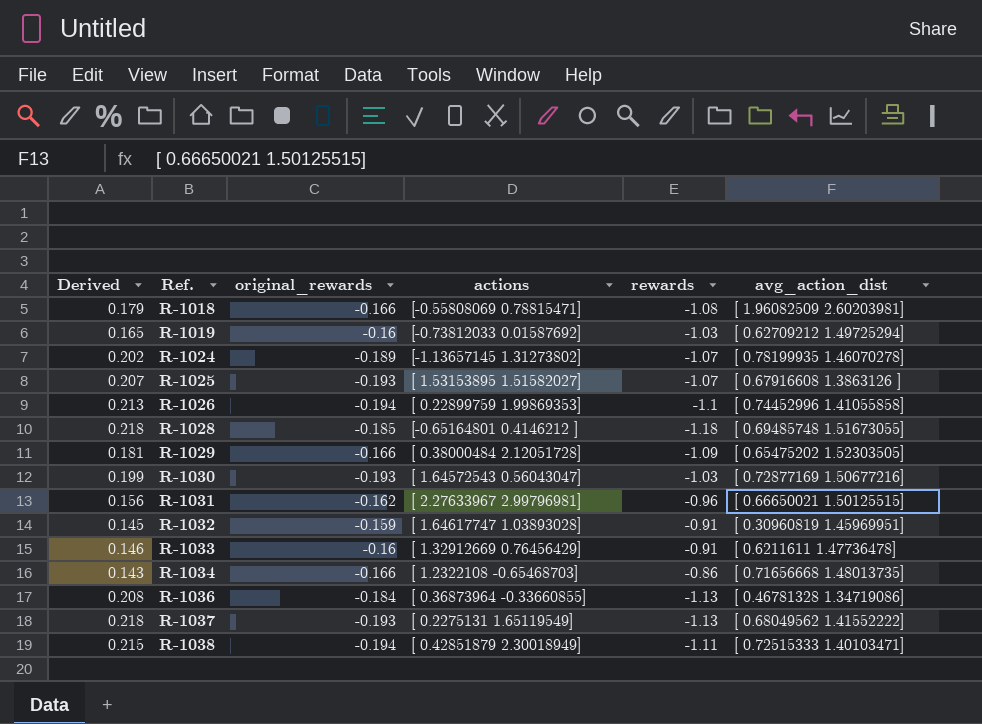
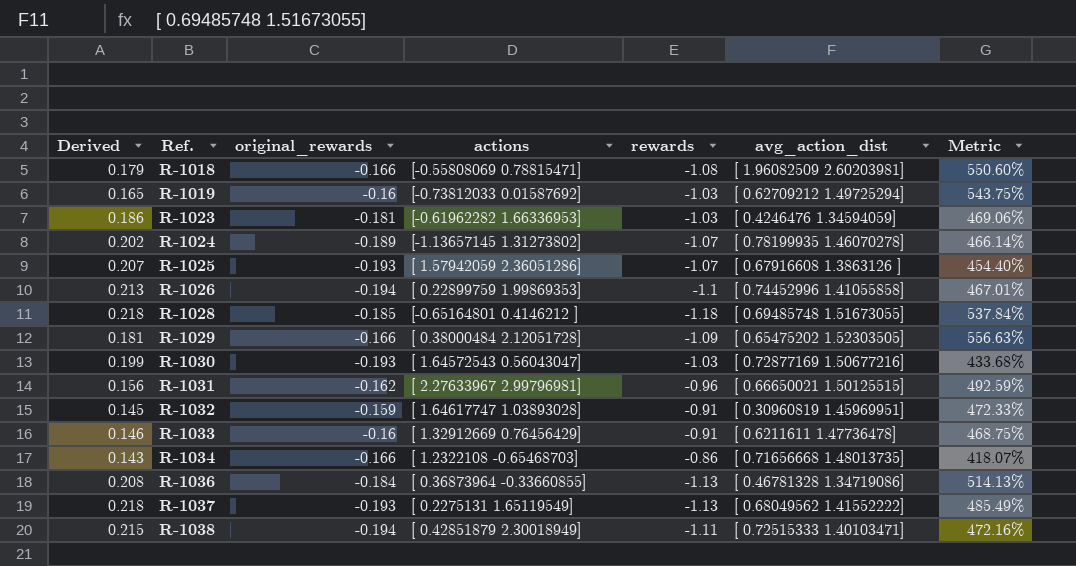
column Metric | formula: none -> ([rewards] - [original_rewards]) / [original_rewards]
row R-1023: none -> 0.186 | -0.181 | [-0.61962282 1.66336953] | -1.03 | [ 0.4246476 1.34594059] | 469.06%
R-1025 | actions: [ 1.53153895 1.51582027] -> [ 1.57942059 2.36051286]

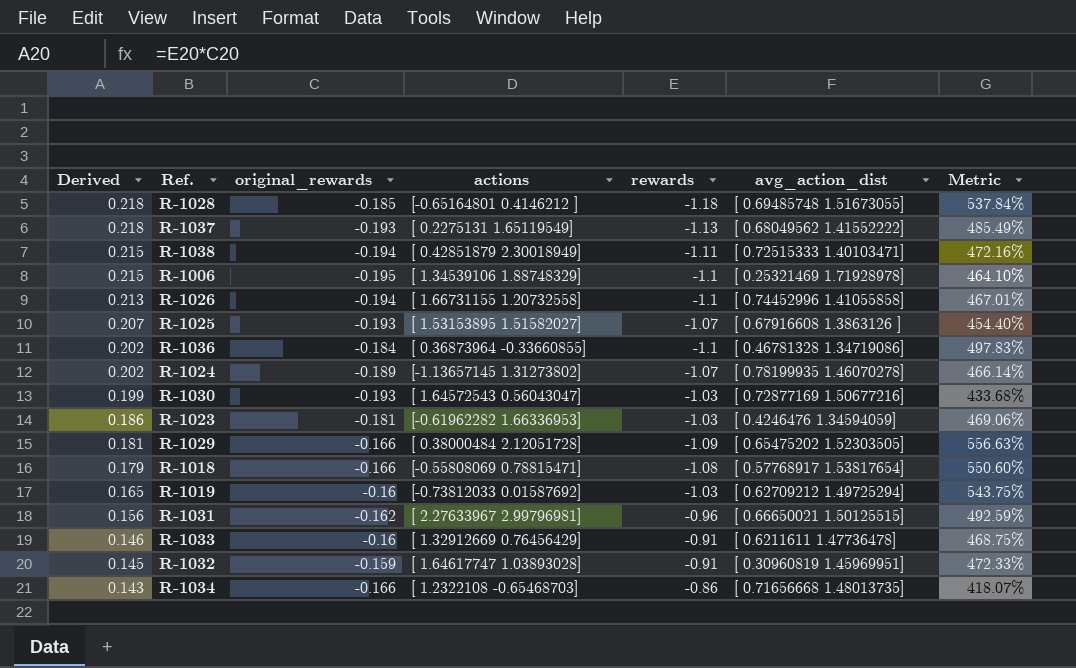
row order: Ref. ascending -> Derived descending
row R-1006: none -> 0.215 | -0.195 | [ 1.34539106 1.88748329] | -1.1 | [ 0.25321469 1.71928978] | 464.10%
R-1026 | actions: [ 0.22899759 1.99869353] -> [ 1.66731155 1.20732558]
R-1025 | actions: [ 1.57942059 2.36051286] -> [ 1.53153895 1.51582027]
R-1036 | Derived: 0.208 -> 0.202
R-1036 | rewards: -1.13 -> -1.1
R-1036 | Metric: 514.13% -> 497.83%
R-1018 | avg_action_dist: [ 1.96082509 2.60203981] -> [ 0.57768917 1.53817654]

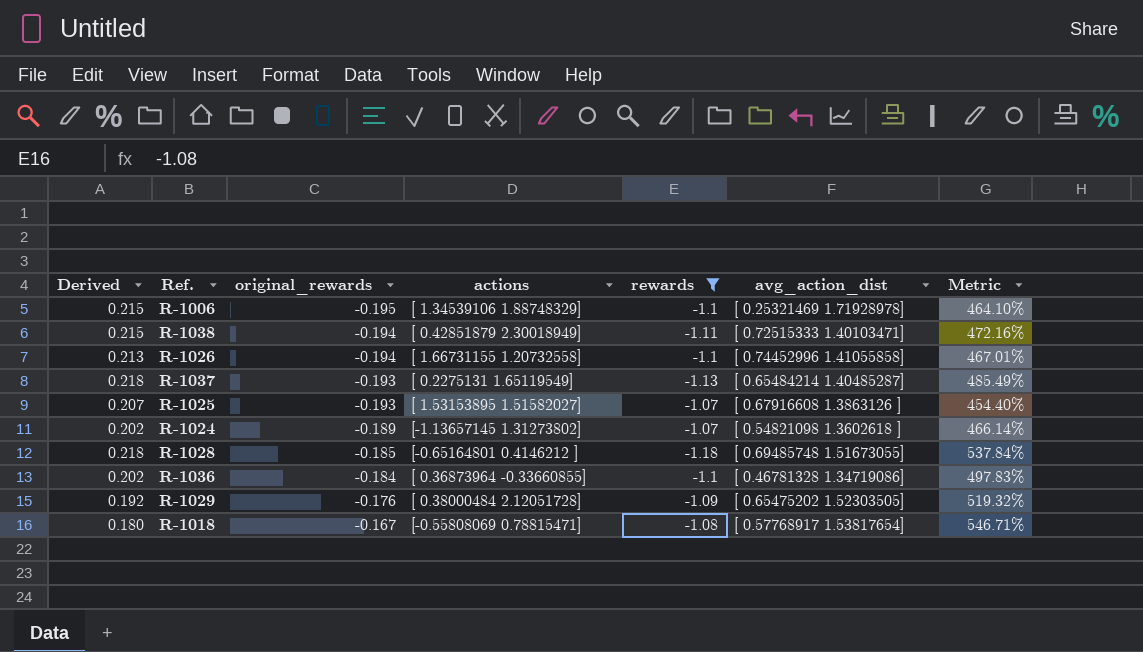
filter: none -> rewards <= -1.07
row order: Derived descending -> original_rewards ascending
R-1037 | avg_action_dist: [ 0.68049562 1.41552222] -> [ 0.65484214 1.40485287]
R-1024 | avg_action_dist: [ 0.78199935 1.46070278] -> [ 0.54821098 1.3602618 ]
R-1029 | Derived: 0.181 -> 0.192
R-1029 | original_rewards: -0.166 -> -0.176
R-1029 | Metric: 556.63% -> 519.32%
R-1018 | Derived: 0.179 -> 0.180
R-1018 | original_rewards: -0.166 -> -0.167
R-1018 | Metric: 550.60% -> 546.71%

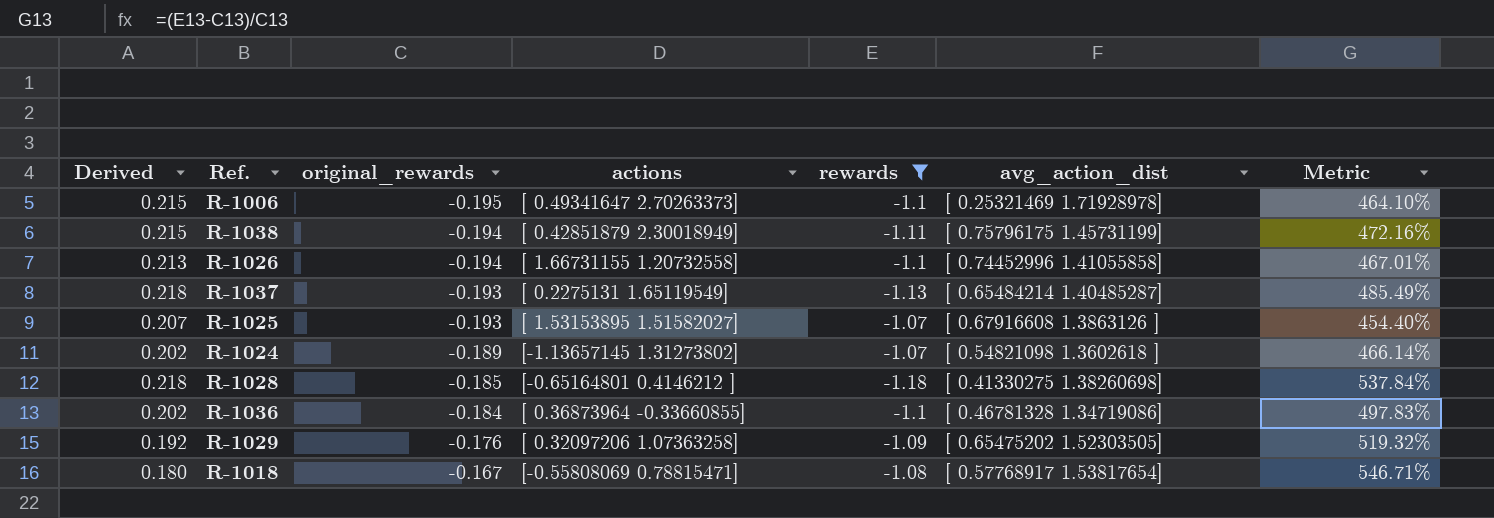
R-1006 | actions: [ 1.34539106 1.88748329] -> [ 0.49341647 2.70263373]
R-1038 | avg_action_dist: [ 0.72515333 1.40103471] -> [ 0.75796175 1.45731199]
R-1028 | avg_action_dist: [ 0.69485748 1.51673055] -> [ 0.41330275 1.38260698]
R-1029 | actions: [ 0.38000484 2.12051728] -> [ 0.32097206 1.07363258]

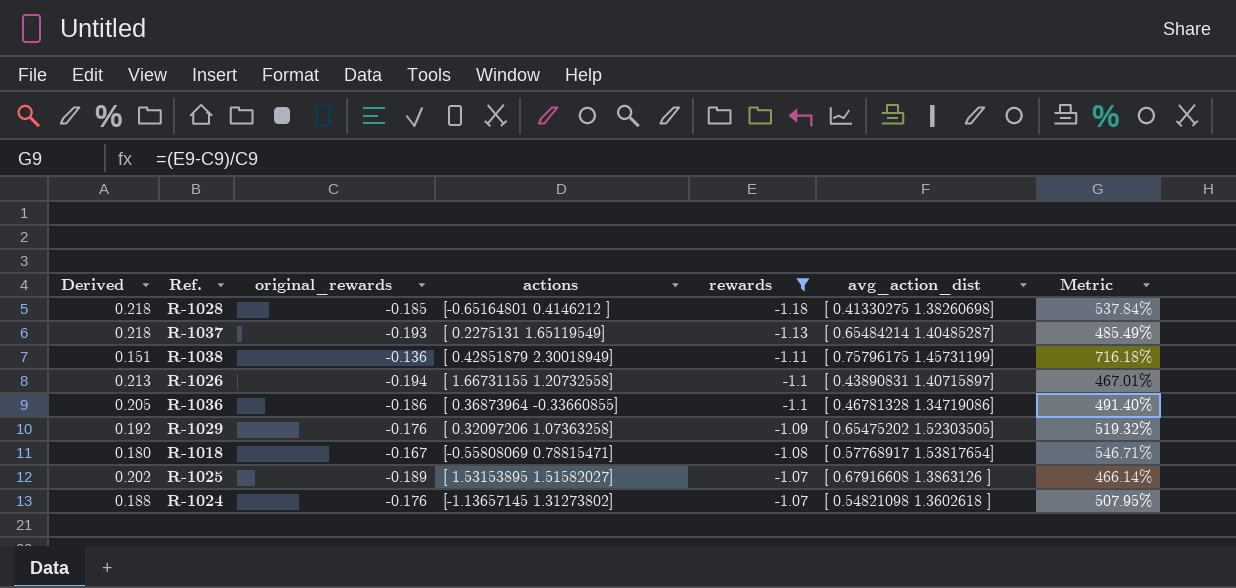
row order: original_rewards ascending -> rewards ascending
row R-1006: 0.215 | -0.195 | [ 0.49341647 2.70263373] | -1.1 | [ 0.25321469 1.71928978] | 464.10% -> none
R-1038 | Derived: 0.215 -> 0.151
R-1038 | original_rewards: -0.194 -> -0.136
R-1038 | Metric: 472.16% -> 716.18%
R-1026 | avg_action_dist: [ 0.74452996 1.41055858] -> [ 0.43890831 1.40715897]
R-1036 | Derived: 0.202 -> 0.205
R-1036 | original_rewards: -0.184 -> -0.186
R-1036 | Metric: 497.83% -> 491.40%
R-1025 | Derived: 0.207 -> 0.202
R-1025 | original_rewards: -0.193 -> -0.189
R-1025 | Metric: 454.40% -> 466.14%
R-1024 | Derived: 0.202 -> 0.188
R-1024 | original_rewards: -0.189 -> -0.176
R-1024 | Metric: 466.14% -> 507.95%

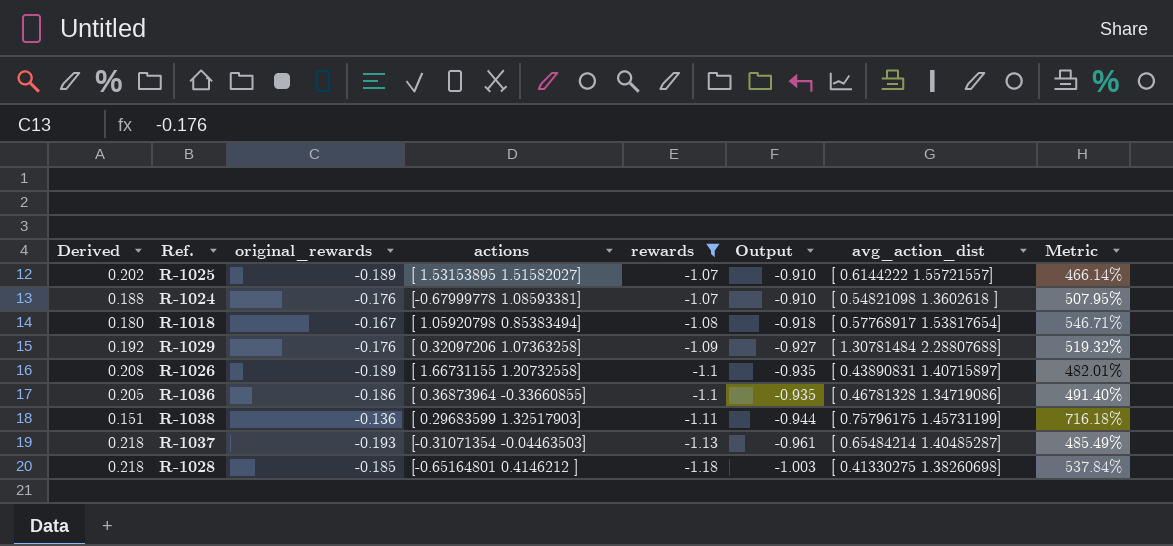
row order: rewards ascending -> rewards descending
column Output | formula: none -> [rewards] * 0.85
R-1025 | avg_action_dist: [ 0.67916608 1.3863126 ] -> [ 0.6144222 1.55721557]
R-1024 | actions: [-1.13657145 1.31273802] -> [-0.67999778 1.08593381]
R-1018 | actions: [-0.55808069 0.78815471] -> [ 1.05920798 0.85383494]
R-1029 | avg_action_dist: [ 0.65475202 1.52303505] -> [ 1.30781484 2.28807688]
R-1026 | Derived: 0.213 -> 0.208
R-1026 | original_rewards: -0.194 -> -0.189
R-1026 | Metric: 467.01% -> 482.01%
R-1038 | actions: [ 0.42851879 2.30018949] -> [ 0.29683599 1.32517903]
R-1037 | actions: [ 0.2275131 1.65119549] -> [-0.31071354 -0.04463503]

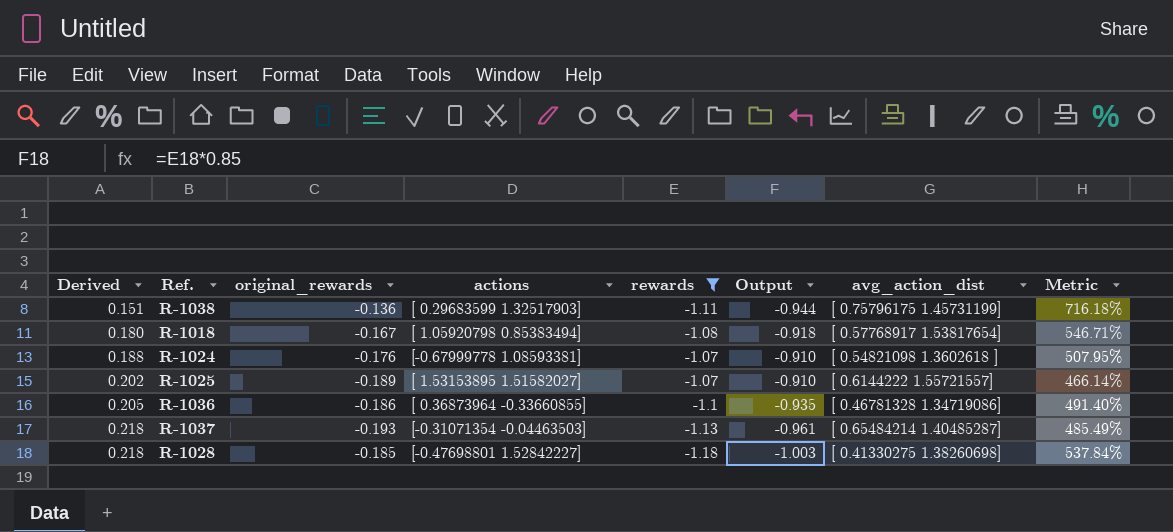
row order: rewards descending -> Derived ascending
row R-1029: 0.192 | -0.176 | [ 0.32097206 1.07363258] | -1.09 | -0.927 | [ 1.30781484 2.28807688] | 519.32% -> none
row R-1026: 0.208 | -0.189 | [ 1.66731155 1.20732558] | -1.1 | -0.935 | [ 0.43890831 1.40715897] | 482.01% -> none
R-1028 | actions: [-0.65164801 0.4146212 ] -> [-0.47698801 1.52842227]

